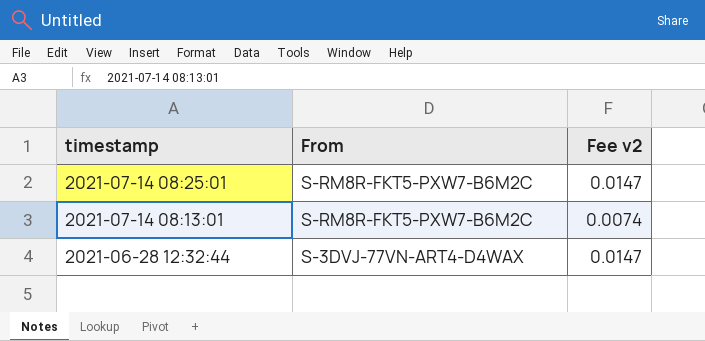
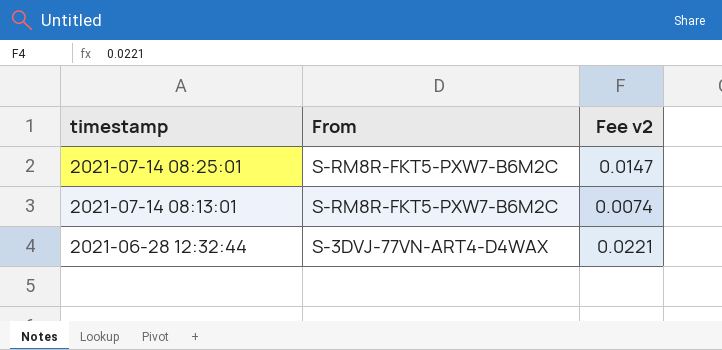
2021-06-28 12:32:44 | Fee v2: 0.0147 -> 0.0221

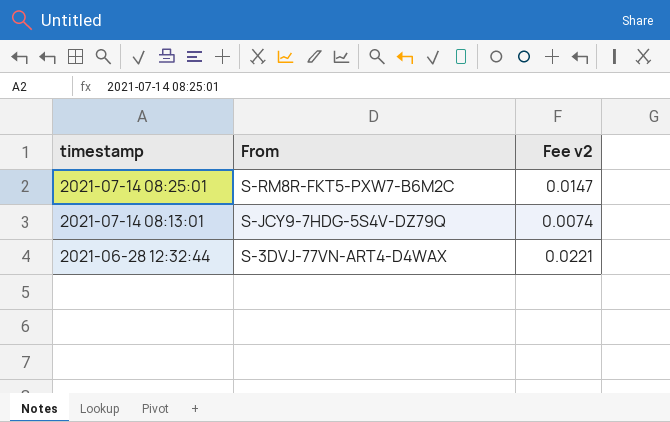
2021-07-14 08:13:01 | From: S-RM8R-FKT5-PXW7-B6M2C -> S-JCY9-7HDG-5S4V-DZ79Q

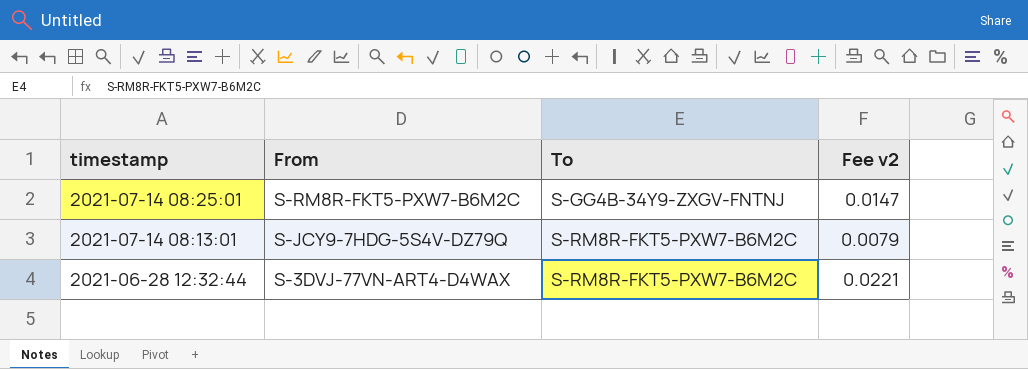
column To | position: none -> 3
2021-07-14 08:13:01 | Fee v2: 0.0074 -> 0.0079

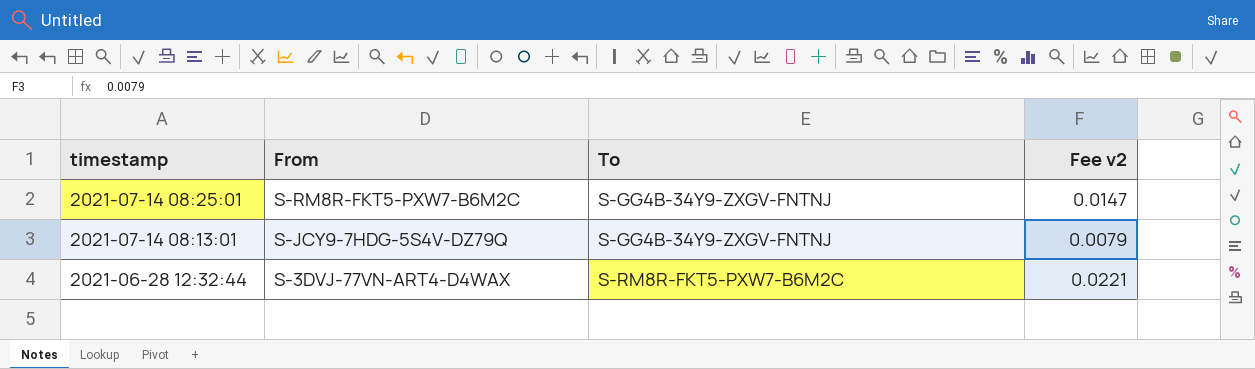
2021-07-14 08:13:01 | To: S-RM8R-FKT5-PXW7-B6M2C -> S-GG4B-34Y9-ZXGV-FNTNJ

